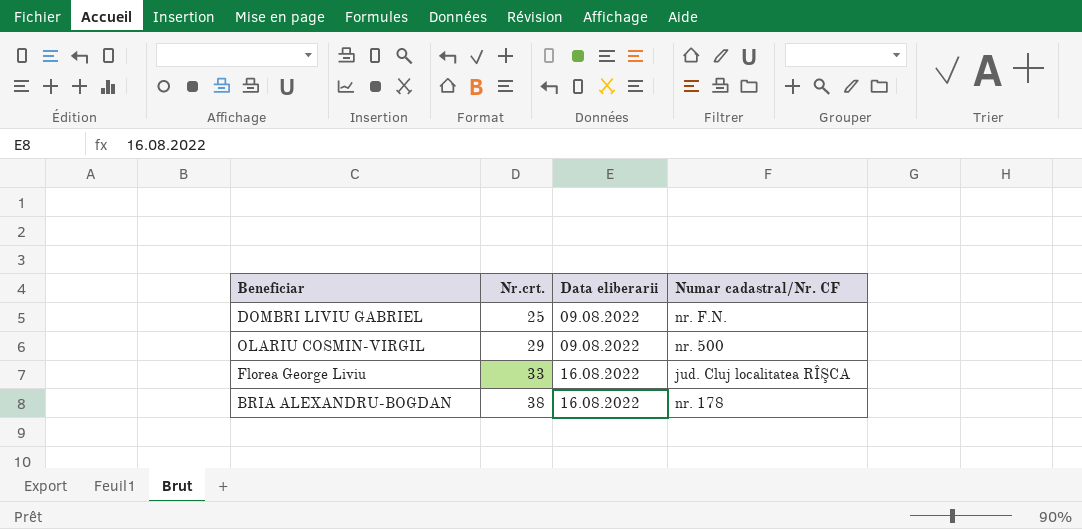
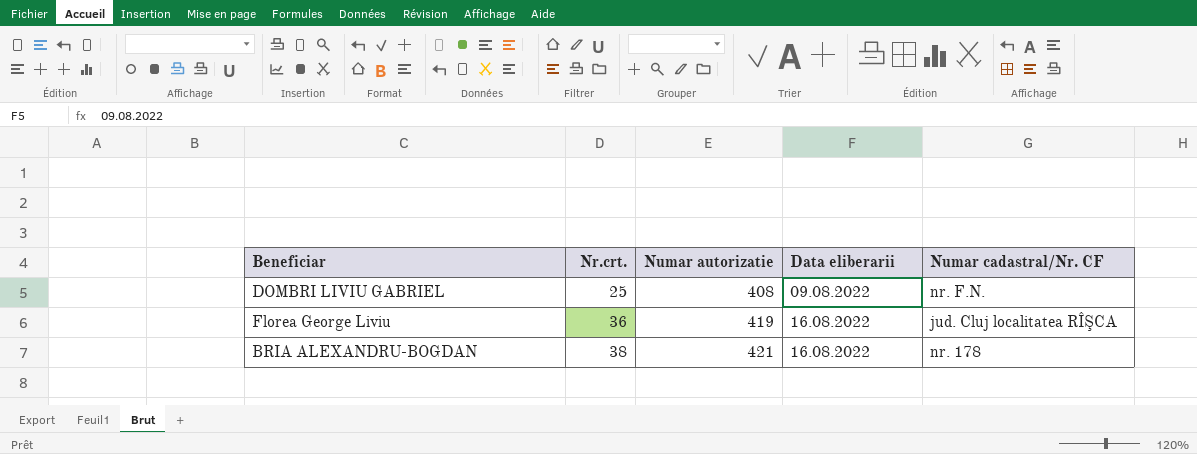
column Numar autorizatie | position: none -> 3
row OLARIU COSMIN-VIRGIL: 29 | 09.08.2022 | nr. 500 -> none
Florea George Liviu | Nr.crt.: 33 -> 36

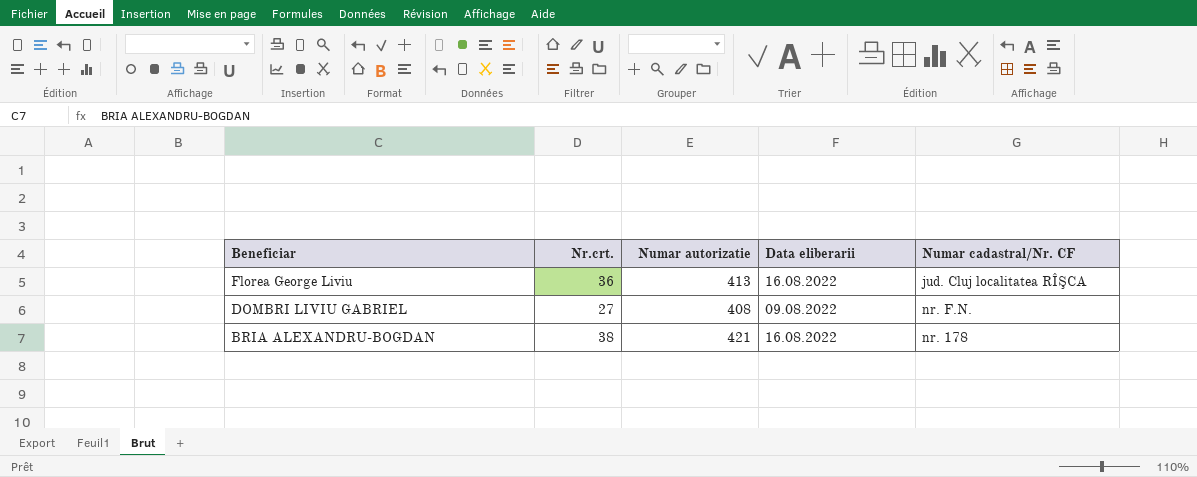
row order: Nr.crt. ascending -> Beneficiar descending
Florea George Liviu | Numar autorizatie: 419 -> 413
DOMBRI LIVIU GABRIEL | Nr.crt.: 25 -> 27

